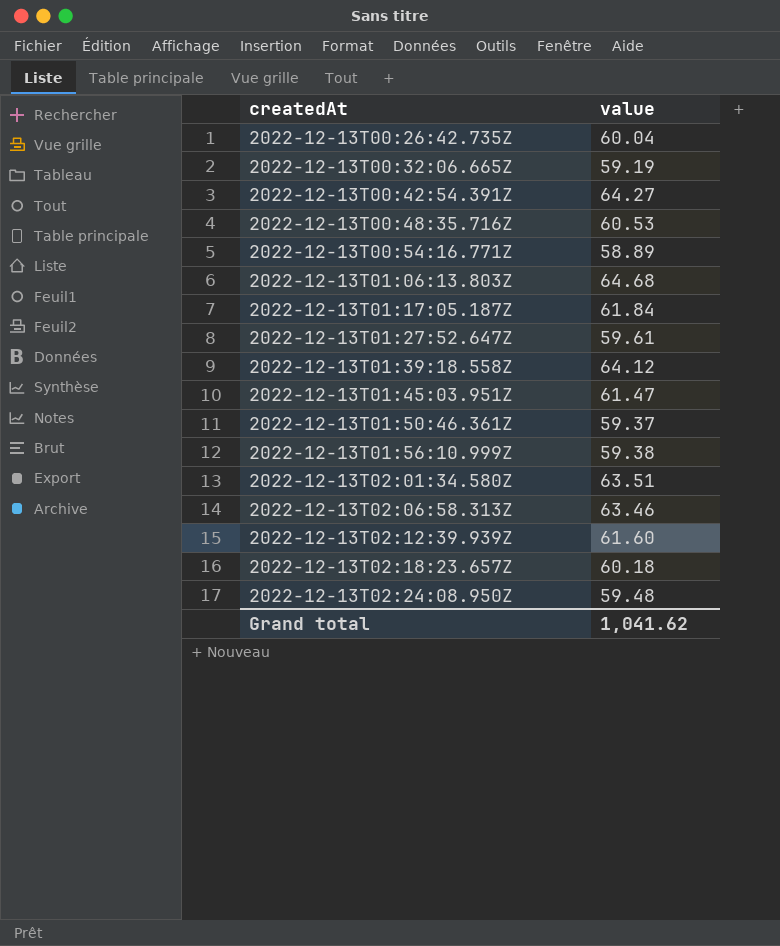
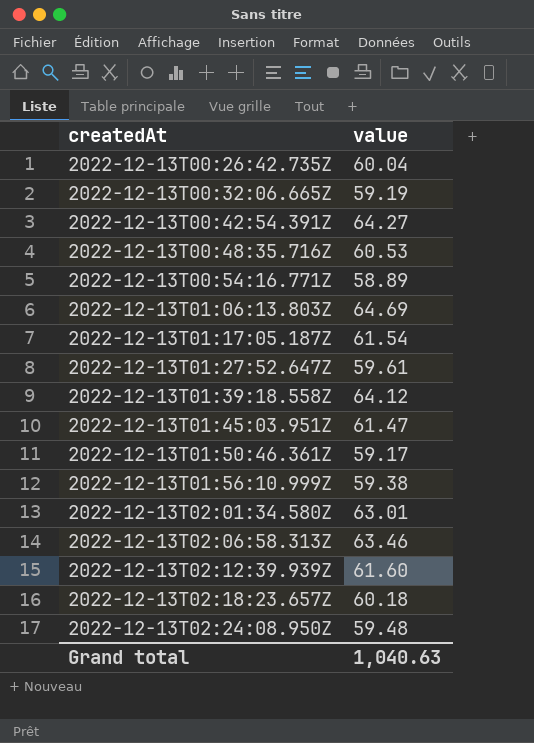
2022-12-13T01:06:13.803Z | value: 64.68 -> 64.69
2022-12-13T01:17:05.187Z | value: 61.84 -> 61.54
2022-12-13T01:50:46.361Z | value: 59.37 -> 59.17
2022-12-13T02:01:34.580Z | value: 63.51 -> 63.01
Grand total | value: 1,041.62 -> 1,040.63

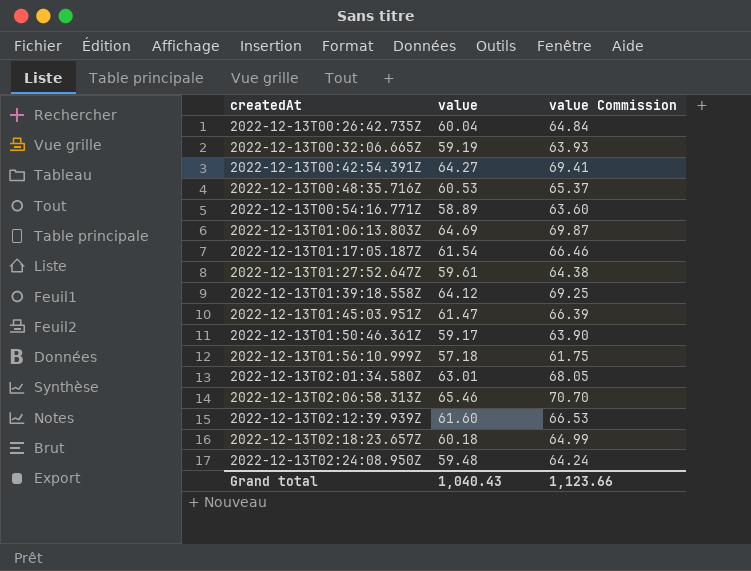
column value Commission | formula: none -> [value] * 1.08
2022-12-13T01:56:10.999Z | value: 59.38 -> 57.18
2022-12-13T02:06:58.313Z | value: 63.46 -> 65.46
Grand total | value: 1,040.63 -> 1,040.43

